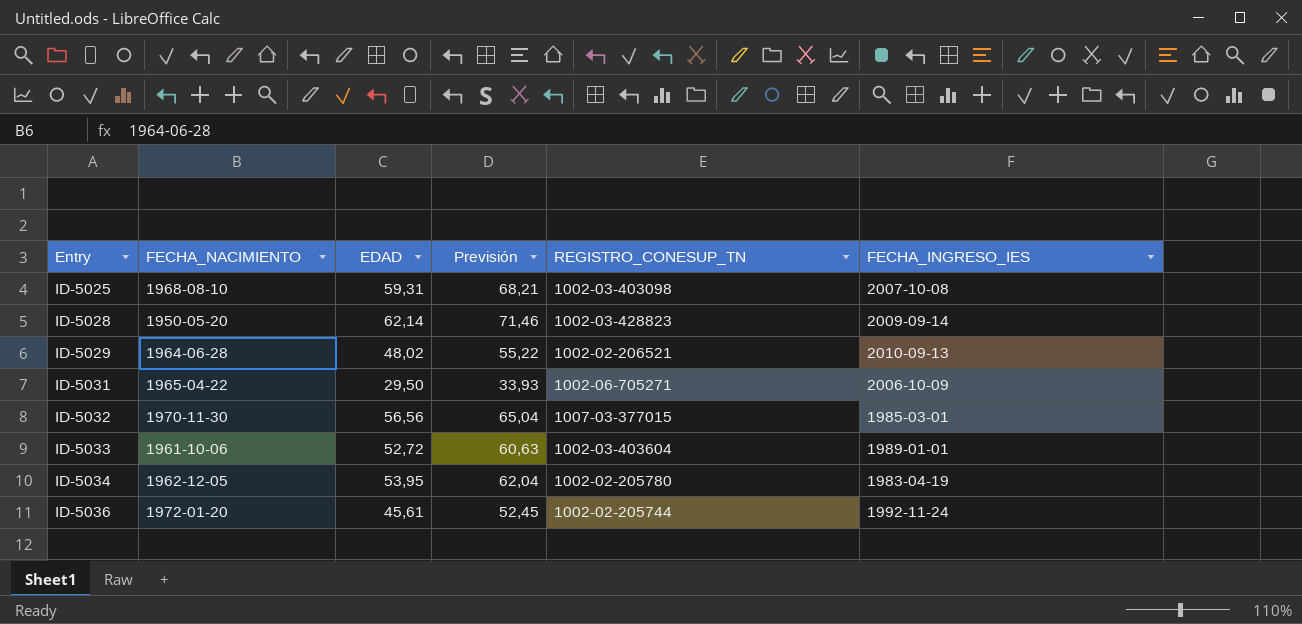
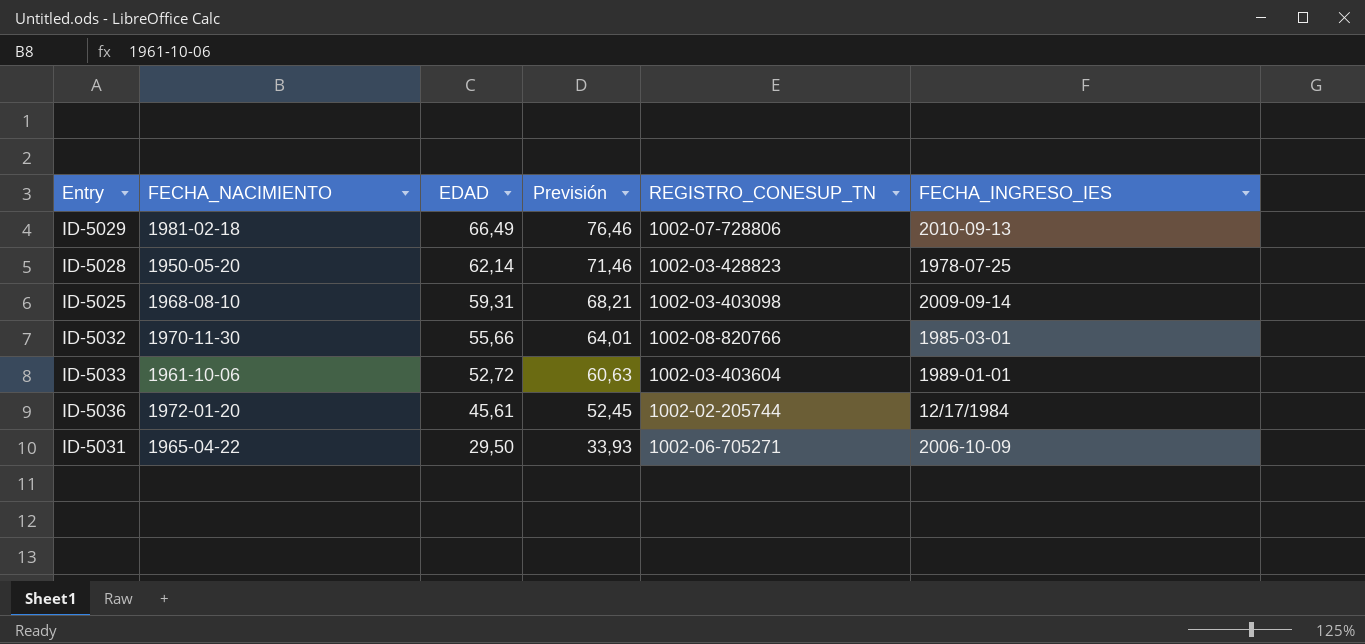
row order: Entry ascending -> EDAD descending
row ID-5034: 1962-12-05 | 53,95 | 62,04 | 1002-02-205780 | 1983-04-19 -> none
ID-5029 | FECHA_NACIMIENTO: 1964-06-28 -> 1981-02-18
ID-5029 | EDAD: 48,02 -> 66,49
ID-5029 | Previsión: 55,22 -> 76,46
ID-5029 | REGISTRO_CONESUP_TN: 1002-02-206521 -> 1002-07-728806
ID-5028 | FECHA_INGRESO_IES: 2009-09-14 -> 1978-07-25
ID-5025 | FECHA_INGRESO_IES: 2007-10-08 -> 2009-09-14
ID-5032 | EDAD: 56,56 -> 55,66
ID-5032 | Previsión: 65,04 -> 64,01
ID-5032 | REGISTRO_CONESUP_TN: 1007-03-377015 -> 1002-08-820766
ID-5036 | FECHA_INGRESO_IES: 1992-11-24 -> 12/17/1984

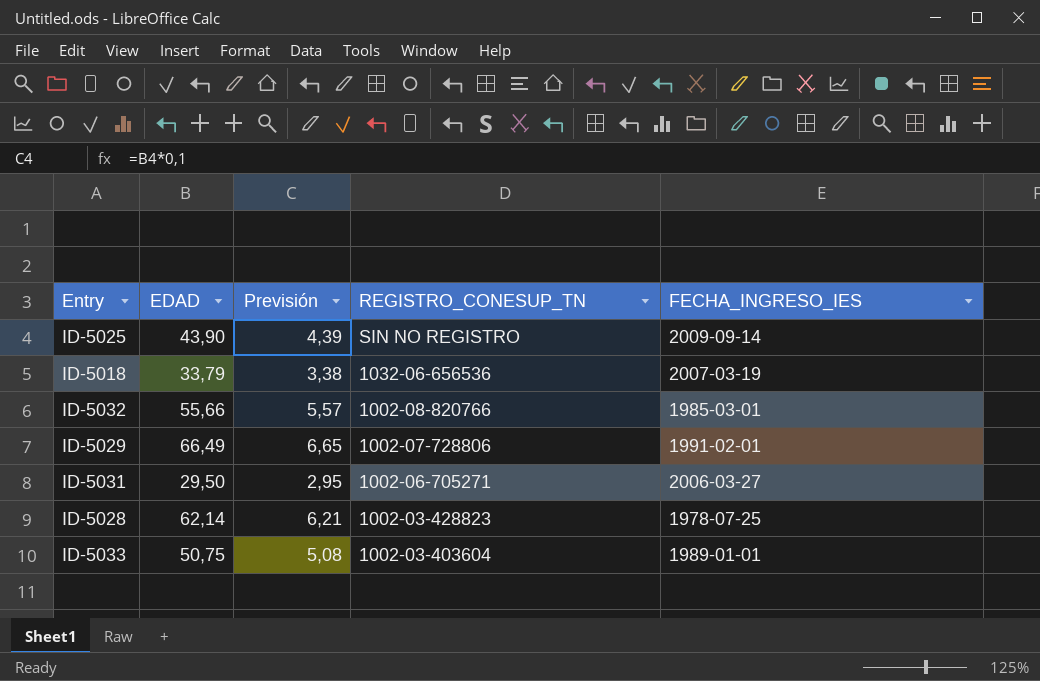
row order: EDAD descending -> REGISTRO_CONESUP_TN descending
column FECHA_NACIMIENTO | position: 2 -> none
column Previsión | formula: [EDAD] * 1,15 -> [EDAD] * 0,1
row ID-5036: 1972-01-20 | 45,61 | 52,45 | 1002-02-205744 | 12/17/1984 -> none
ID-5025 | EDAD: 59,31 -> 43,90
ID-5025 | REGISTRO_CONESUP_TN: 1002-03-403098 -> SIN NO REGISTRO
row ID-5018: none -> 33,79 | 3,38 | 1032-06-656536 | 2007-03-19
ID-5029 | FECHA_INGRESO_IES: 2010-09-13 -> 1991-02-01
ID-5031 | FECHA_INGRESO_IES: 2006-10-09 -> 2006-03-27
ID-5033 | EDAD: 52,72 -> 50,75

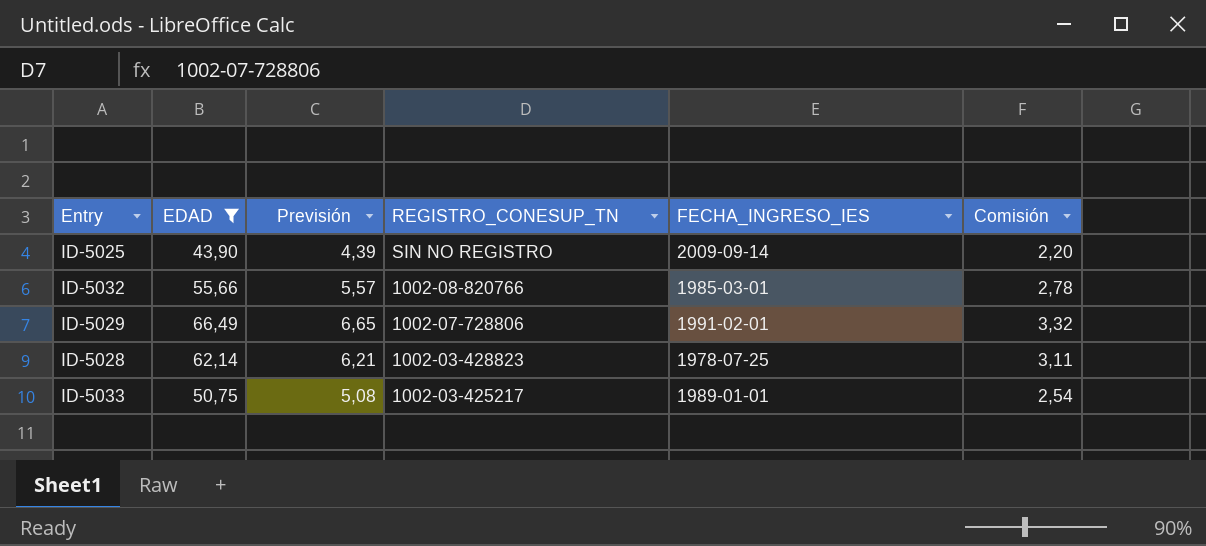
filter: none -> EDAD >= 43,90
column Comisión | formula: none -> [EDAD] * 0,05
ID-5033 | REGISTRO_CONESUP_TN: 1002-03-403604 -> 1002-03-425217

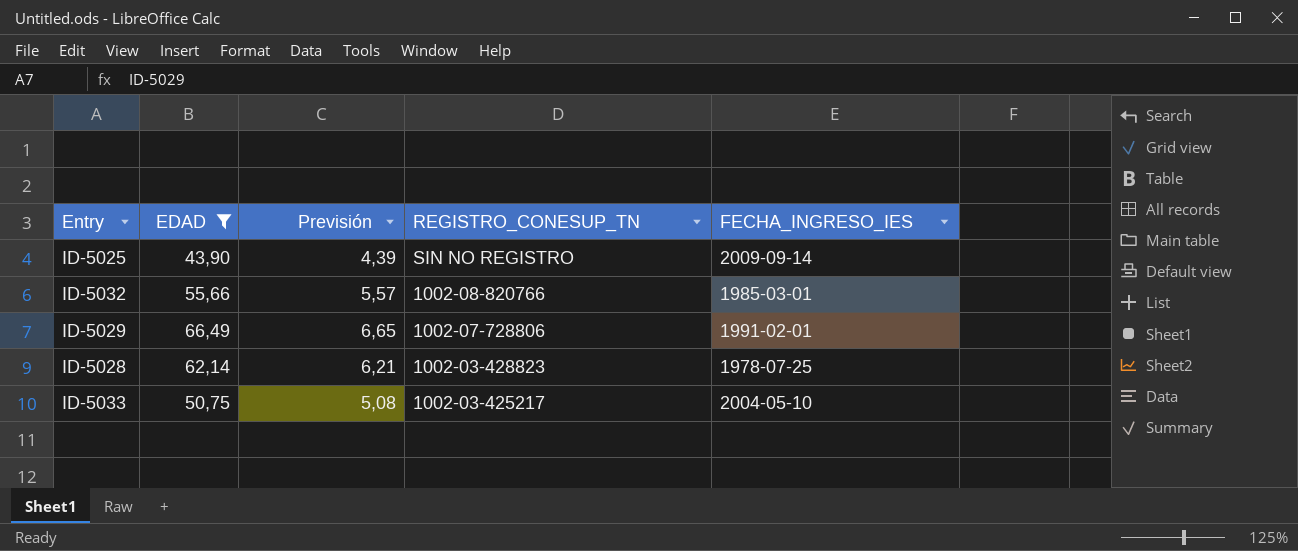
column Comisión | formula: [EDAD] * 0,05 -> none
ID-5033 | FECHA_INGRESO_IES: 1989-01-01 -> 2004-05-10

